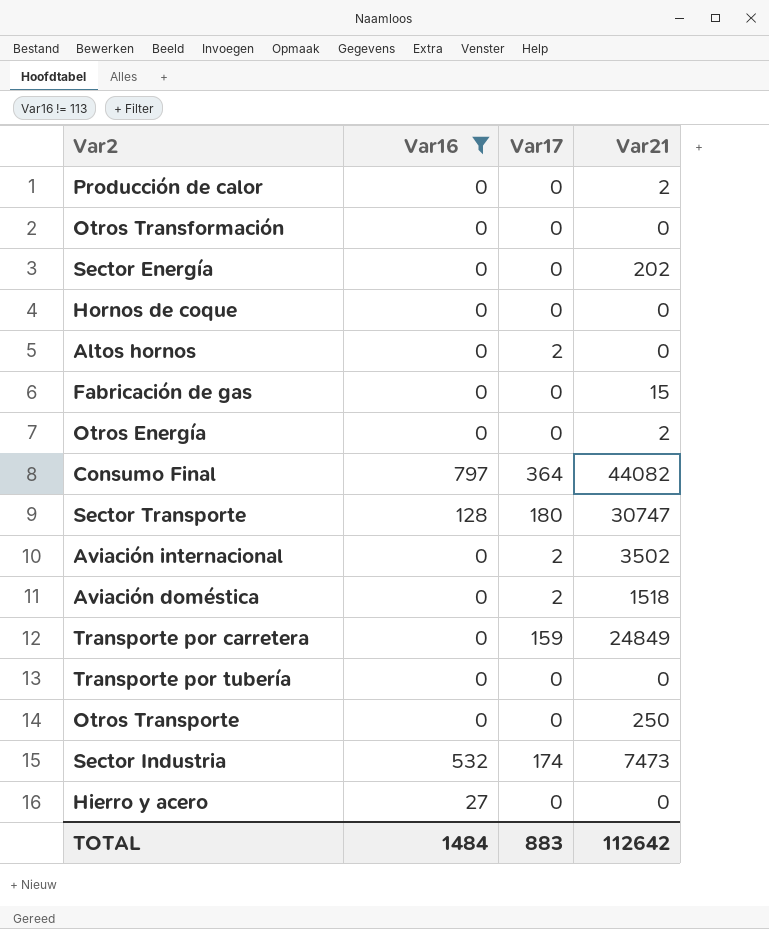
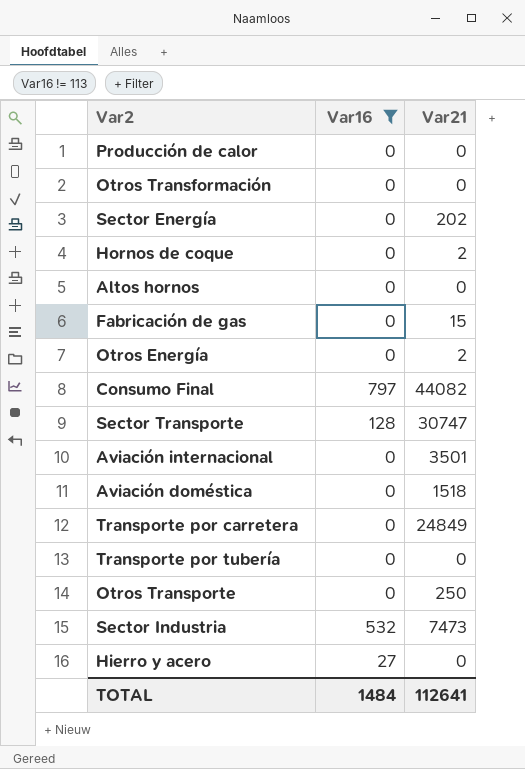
column Var17 | position: 3 -> none
Producción de calor | Var21: 2 -> 0
Hornos de coque | Var21: 0 -> 2
Aviación internacional | Var21: 3502 -> 3501
TOTAL | Var21: 112642 -> 112641

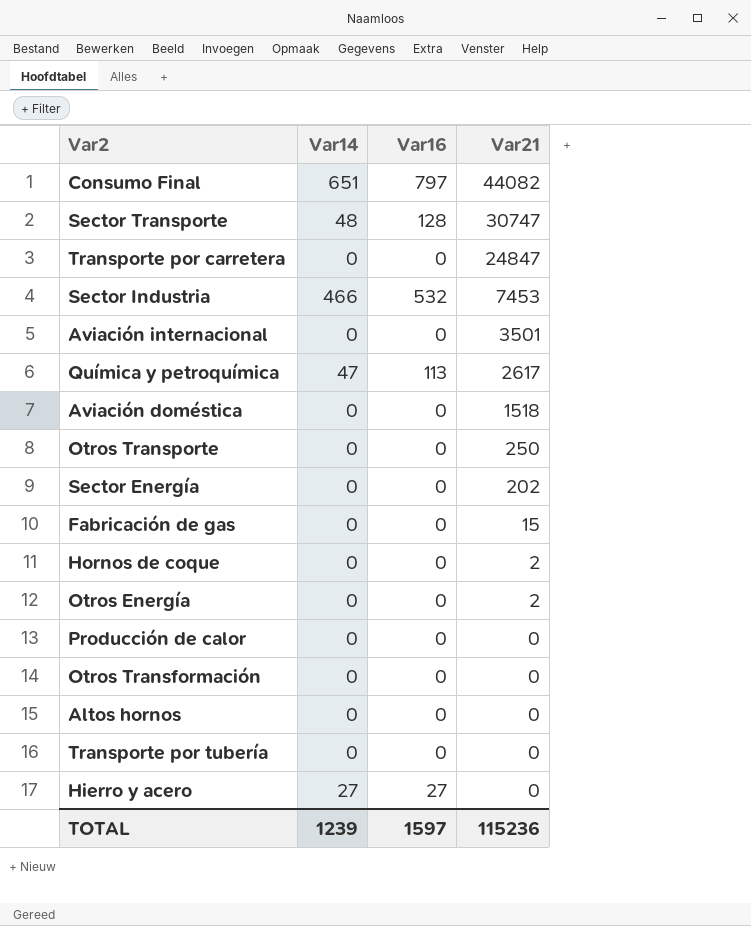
filter: Var16 != 113 -> none
row order: none -> Var21 descending
column Var14 | position: none -> 2
Transporte por carretera | Var21: 24849 -> 24847
Sector Industria | Var21: 7473 -> 7453
TOTAL | Var16: 1484 -> 1597
TOTAL | Var21: 112641 -> 115236

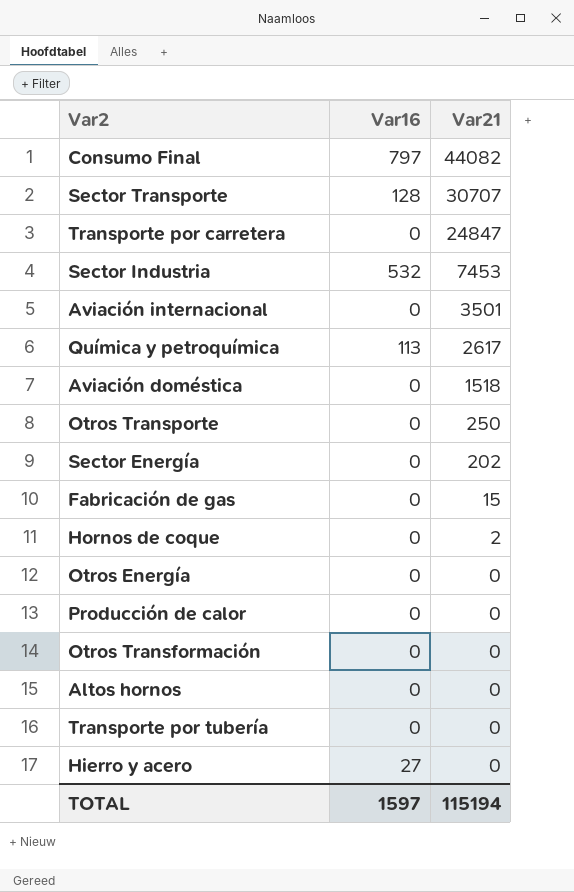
column Var14 | position: 2 -> none
Sector Transporte | Var21: 30747 -> 30707
Otros Energía | Var21: 2 -> 0
TOTAL | Var21: 115236 -> 115194

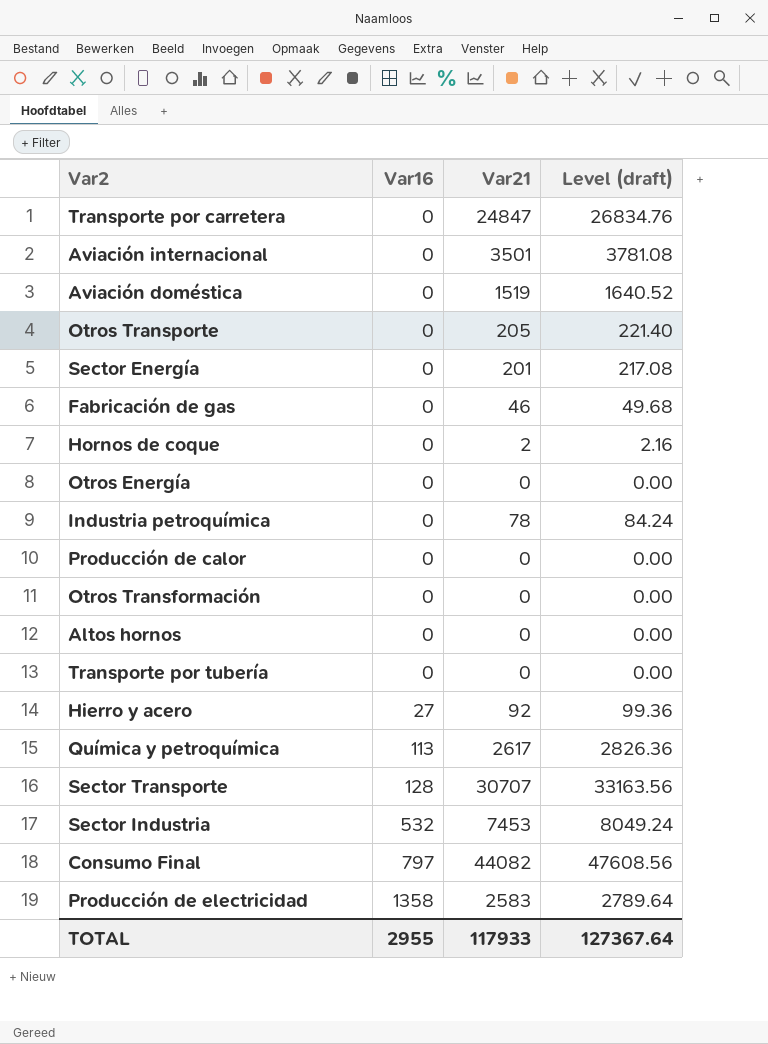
row order: Var21 descending -> Var16 ascending
column Level (draft) | formula: none -> [Var21] * 1.08
Aviación doméstica | Var21: 1518 -> 1519
Otros Transporte | Var21: 250 -> 205
Sector Energía | Var21: 202 -> 201
Fabricación de gas | Var21: 15 -> 46
row Industria petroquímica: none -> 0 | 78 | 84.24
Hierro y acero | Var21: 0 -> 92
row Producción de electricidad: none -> 1358 | 2583 | 2789.64
TOTAL | Var16: 1597 -> 2955
TOTAL | Var21: 115194 -> 117933

